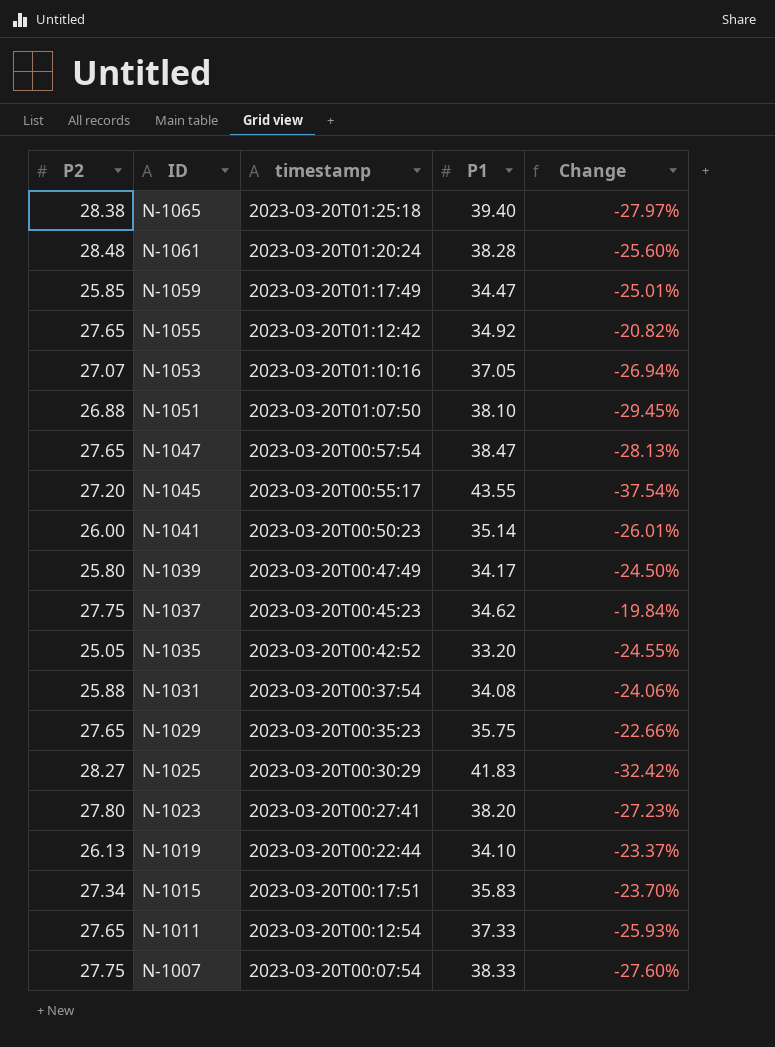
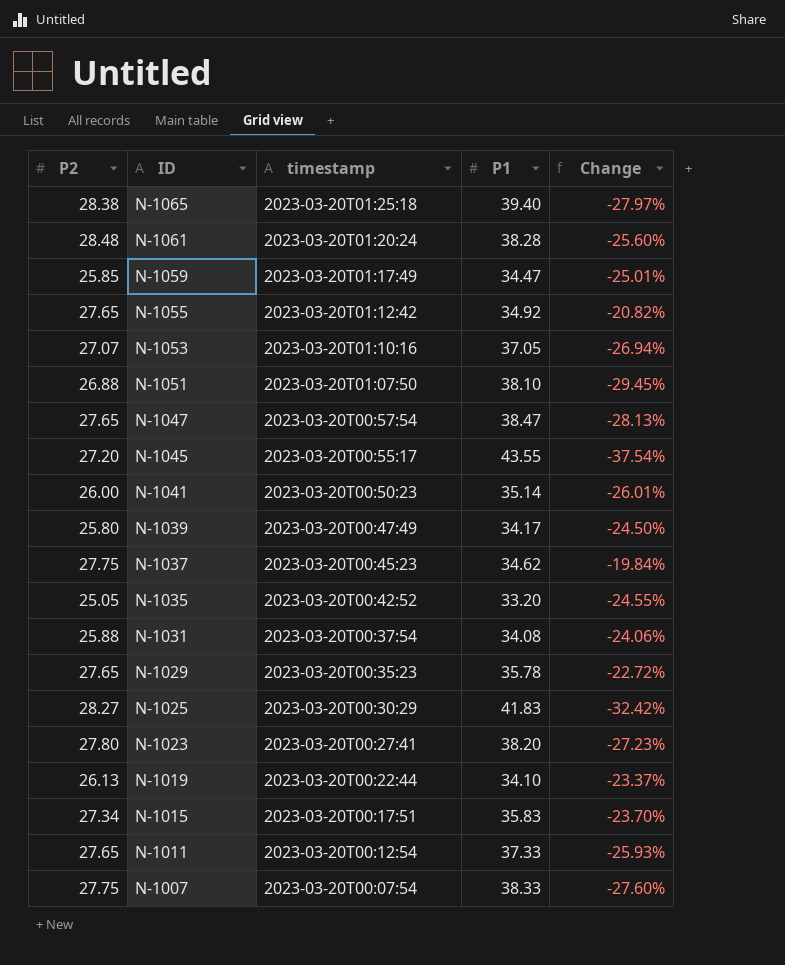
N-1029 | P1: 35.75 -> 35.78
N-1029 | Change: -22.66% -> -22.72%

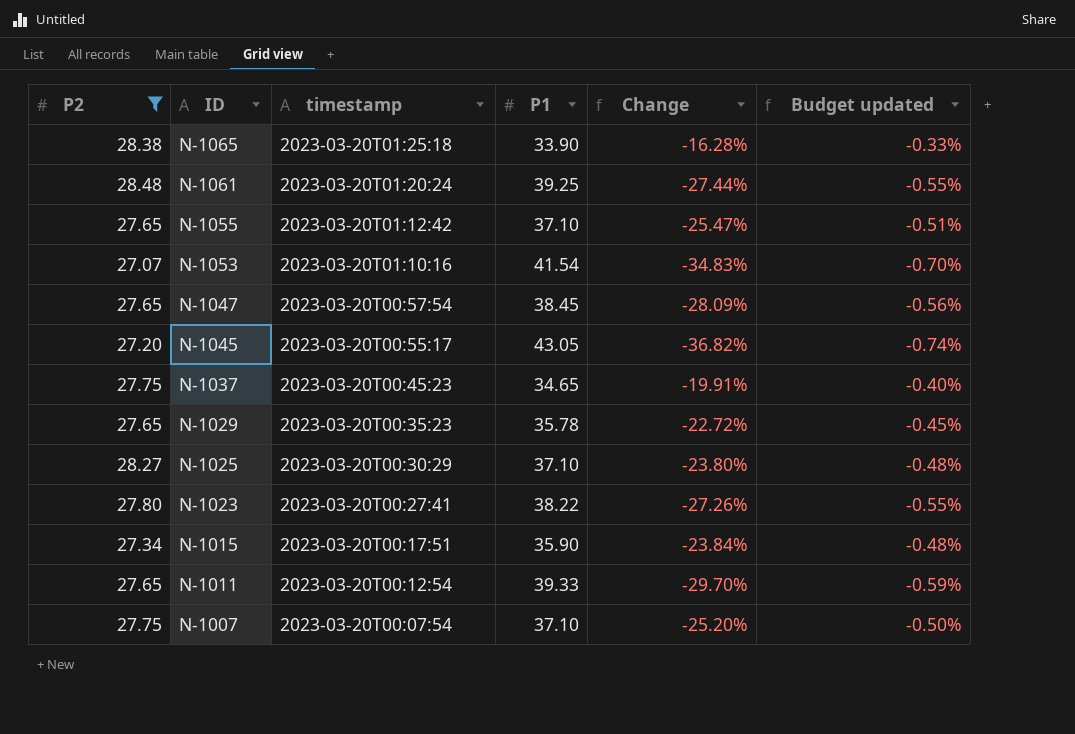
filter: none -> P2 >= 27.07
column Budget updated | formula: none -> [Change] * 0.02
N-1065 | P1: 39.40 -> 33.90
N-1065 | Change: -27.97% -> -16.28%
N-1061 | P1: 38.28 -> 39.25
N-1061 | Change: -25.60% -> -27.44%
N-1055 | P1: 34.92 -> 37.10
N-1055 | Change: -20.82% -> -25.47%
N-1053 | P1: 37.05 -> 41.54
N-1053 | Change: -26.94% -> -34.83%
N-1047 | P1: 38.47 -> 38.45
N-1047 | Change: -28.13% -> -28.09%
N-1045 | P1: 43.55 -> 43.05
N-1045 | Change: -37.54% -> -36.82%
N-1037 | P1: 34.62 -> 34.65
N-1037 | Change: -19.84% -> -19.91%
N-1025 | P1: 41.83 -> 37.10
N-1025 | Change: -32.42% -> -23.80%
N-1023 | P1: 38.20 -> 38.22
N-1023 | Change: -27.23% -> -27.26%
N-1015 | P1: 35.83 -> 35.90
N-1015 | Change: -23.70% -> -23.84%
N-1011 | P1: 37.33 -> 39.33
N-1011 | Change: -25.93% -> -29.70%
N-1007 | P1: 38.33 -> 37.10
N-1007 | Change: -27.60% -> -25.20%

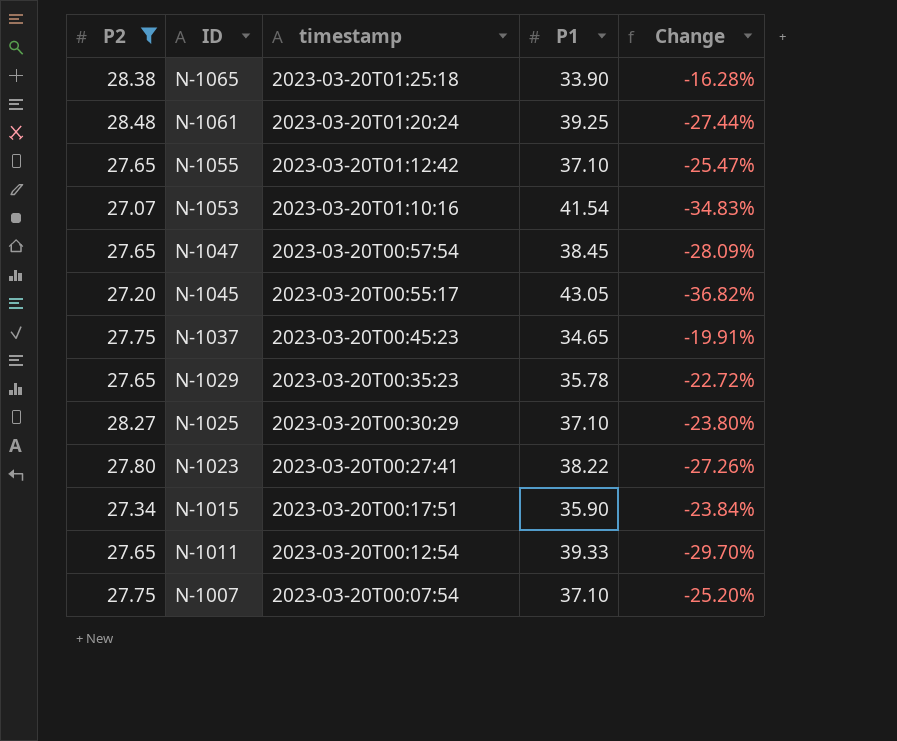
column Budget updated | formula: [Change] * 0.02 -> none

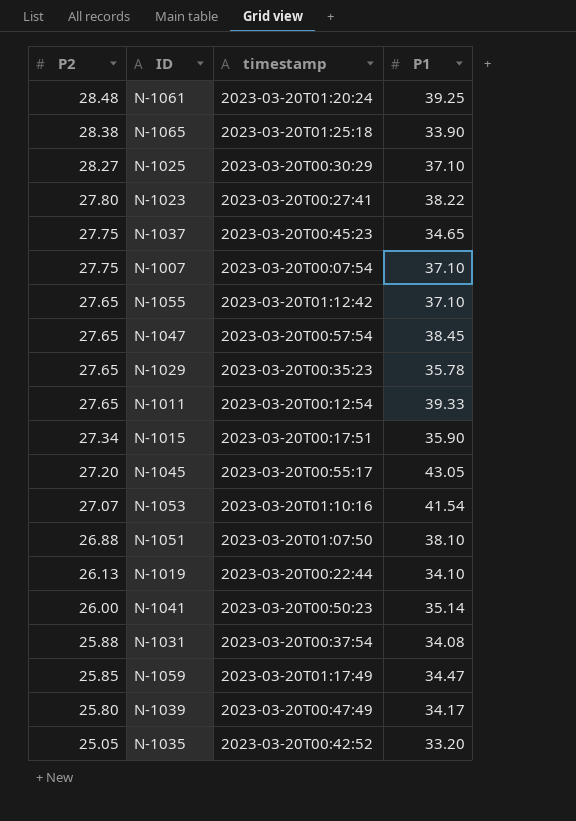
filter: P2 >= 27.07 -> none
row order: ID descending -> P2 descending
column Change | formula: ([P2] - [P1]) / [P1] -> none

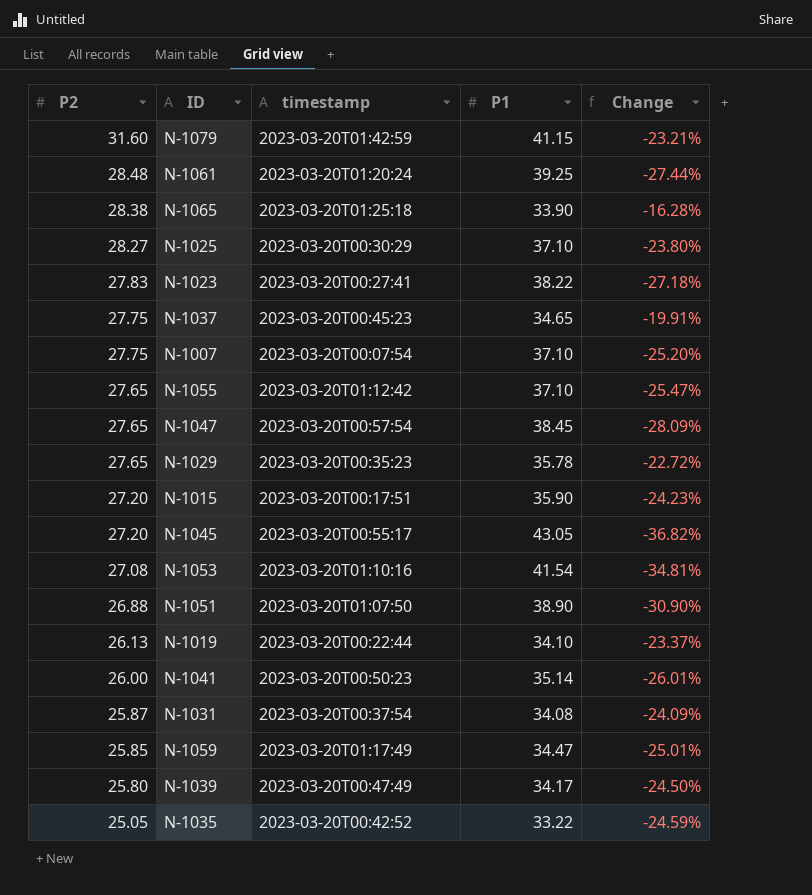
column Change | formula: none -> ([P2] - [P1]) / [P1]
row N-1011: 27.65 | 2023-03-20T00:12:54 | 39.33 -> none
row N-1079: none -> 31.60 | 2023-03-20T01:42:59 | 41.15 | -23.21%
N-1023 | P2: 27.80 -> 27.83
N-1015 | P2: 27.34 -> 27.20
N-1053 | P2: 27.07 -> 27.08
N-1051 | P1: 38.10 -> 38.90
N-1031 | P2: 25.88 -> 25.87
N-1035 | P1: 33.20 -> 33.22

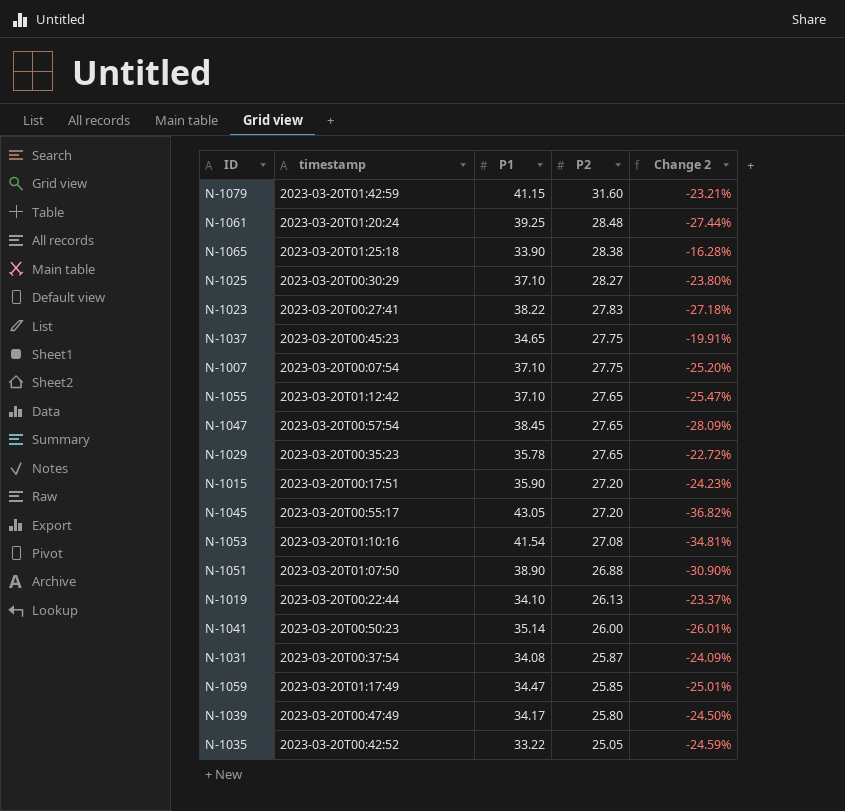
column P2 | position: 1 -> 4
column name: Change -> Change 2

